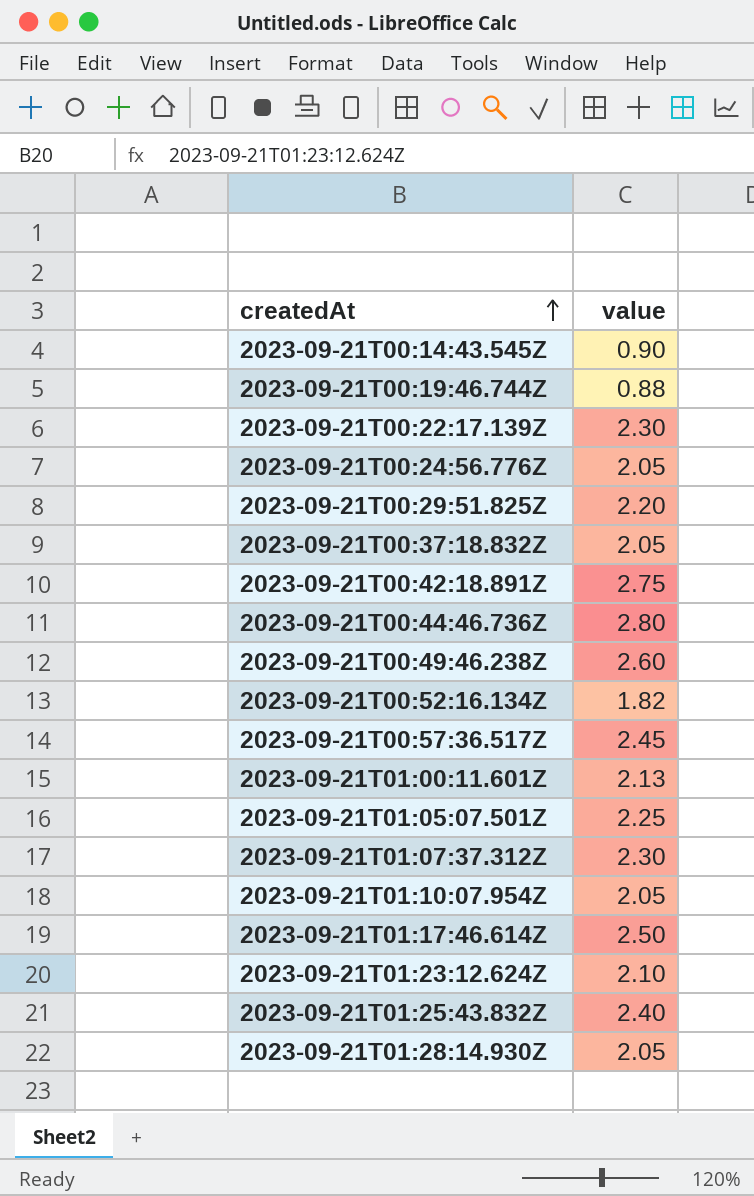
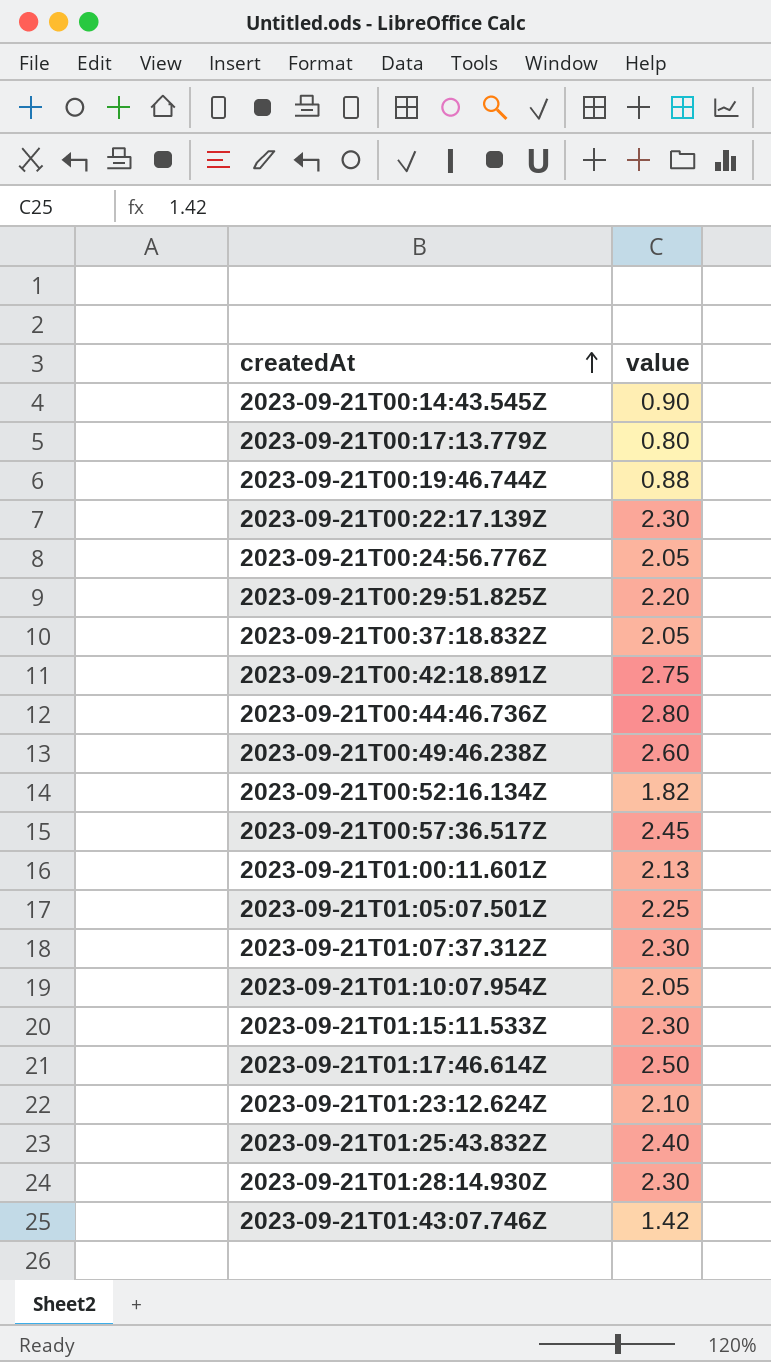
row 2023-09-21T00:17:13.779Z: none -> 0.80
row 2023-09-21T01:15:11.533Z: none -> 2.30
2023-09-21T01:28:14.930Z | value: 2.05 -> 2.30
row 2023-09-21T01:43:07.746Z: none -> 1.42

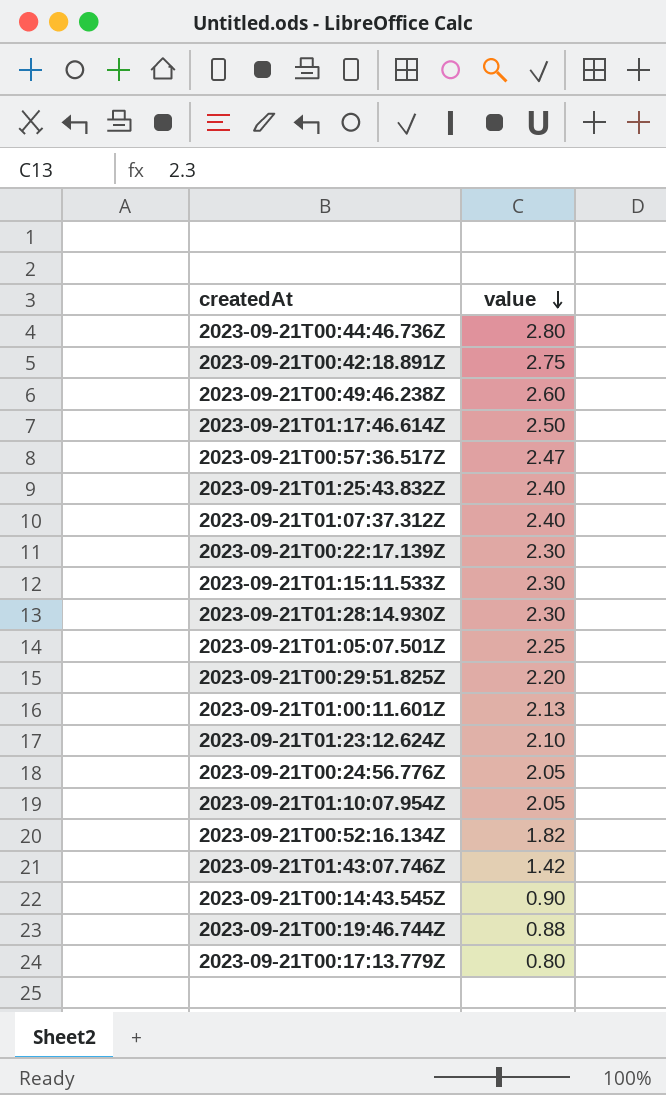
row order: createdAt ascending -> value descending
row 2023-09-21T00:37:18.832Z: 2.05 -> none
2023-09-21T00:57:36.517Z | value: 2.45 -> 2.47
2023-09-21T01:07:37.312Z | value: 2.30 -> 2.40

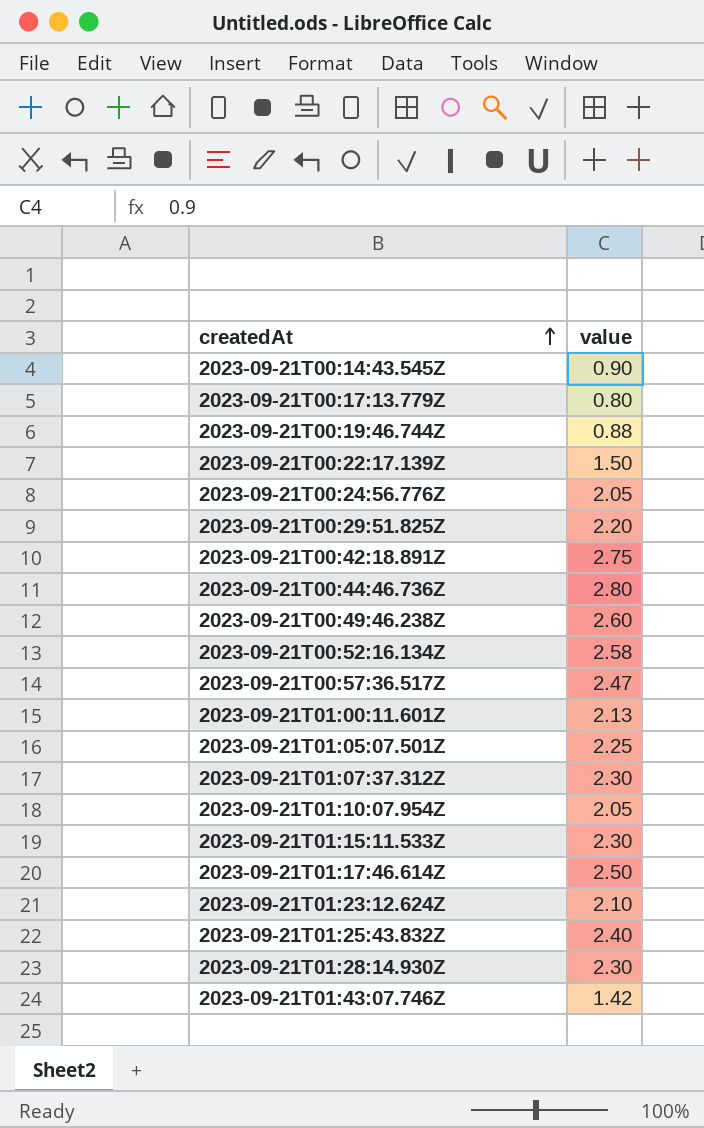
row order: value descending -> createdAt ascending
2023-09-21T00:22:17.139Z | value: 2.30 -> 1.50
2023-09-21T00:52:16.134Z | value: 1.82 -> 2.58
2023-09-21T01:07:37.312Z | value: 2.40 -> 2.30

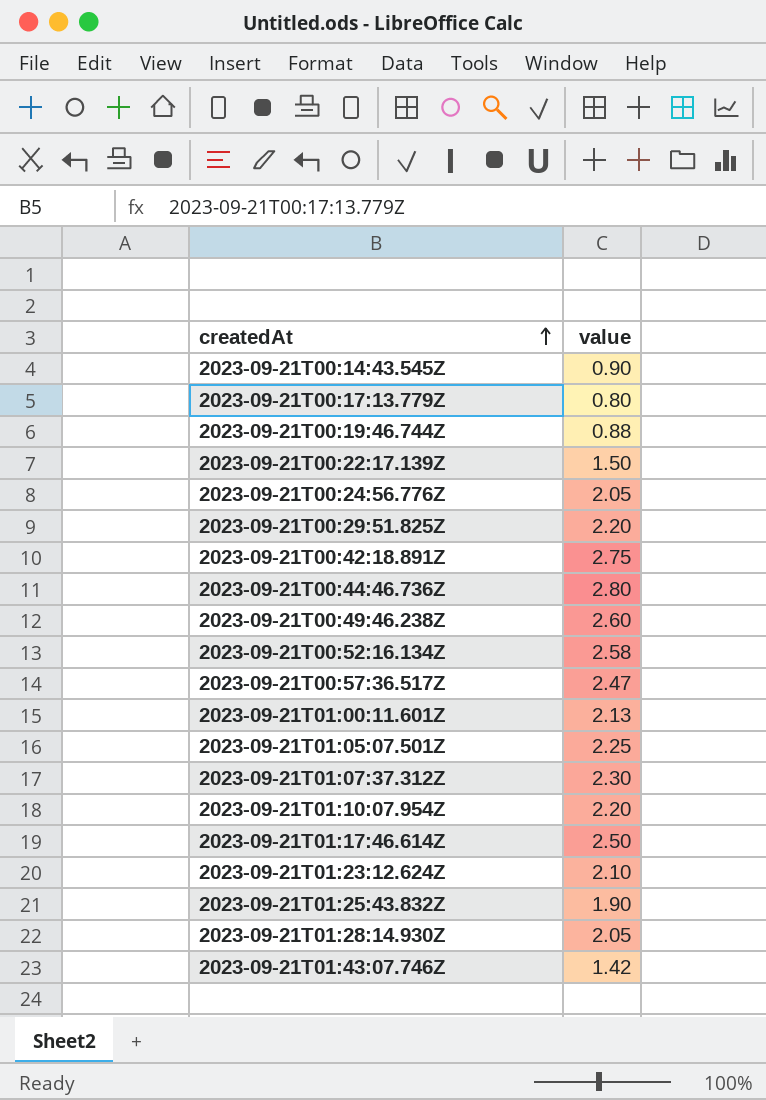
row 2023-09-21T01:15:11.533Z: 2.30 -> none
2023-09-21T01:10:07.954Z | value: 2.05 -> 2.20
2023-09-21T01:25:43.832Z | value: 2.40 -> 1.90
2023-09-21T01:28:14.930Z | value: 2.30 -> 2.05

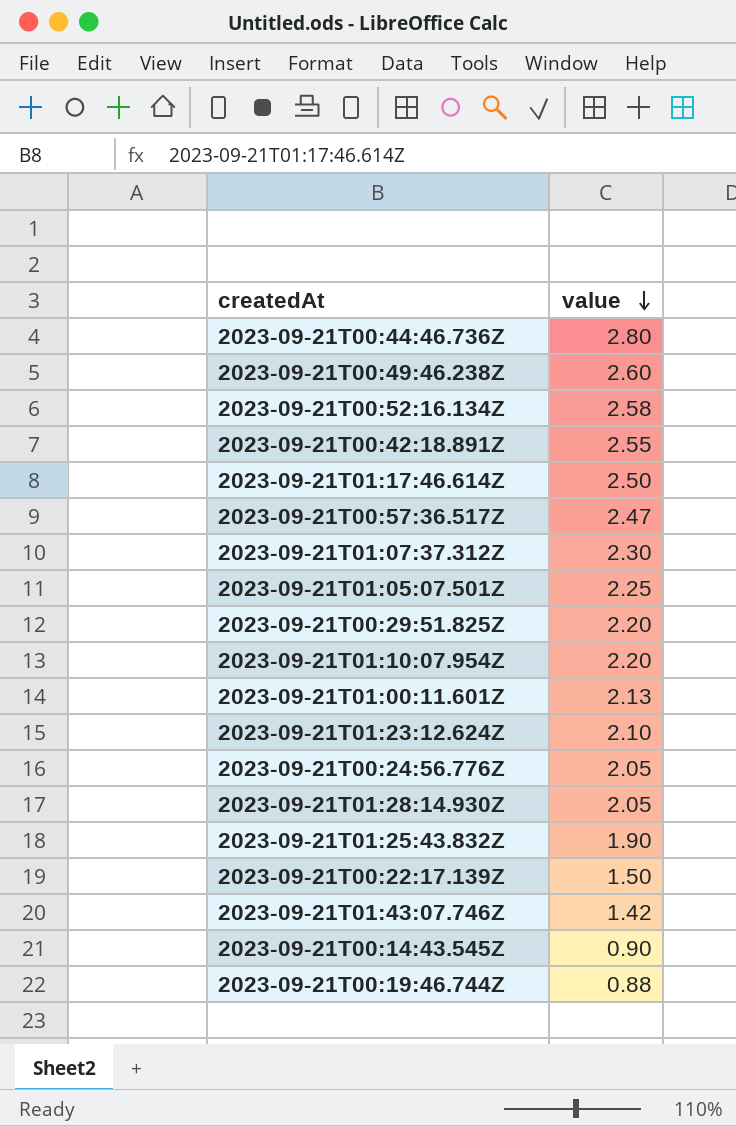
row order: createdAt ascending -> value descending
row 2023-09-21T00:17:13.779Z: 0.80 -> none
2023-09-21T00:42:18.891Z | value: 2.75 -> 2.55

